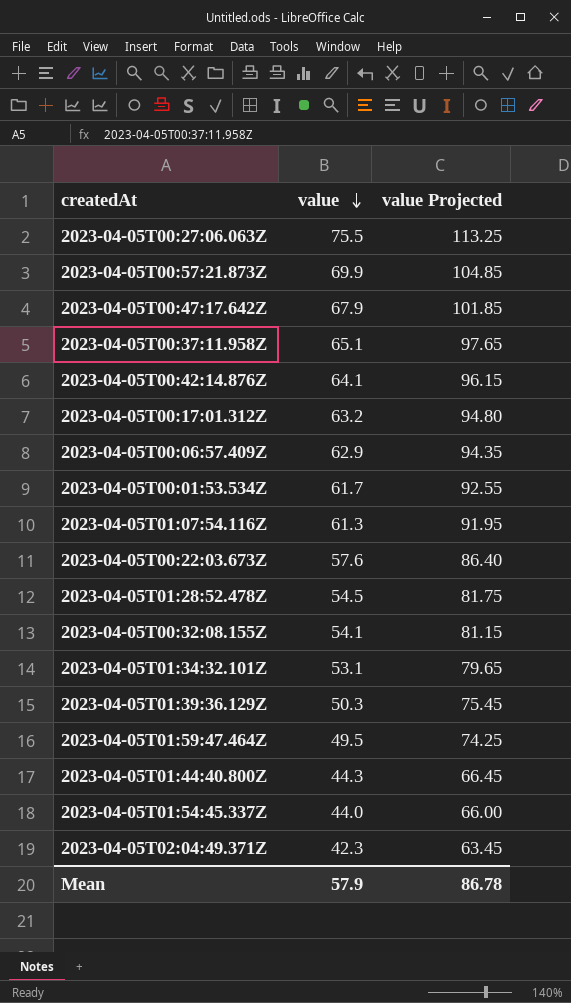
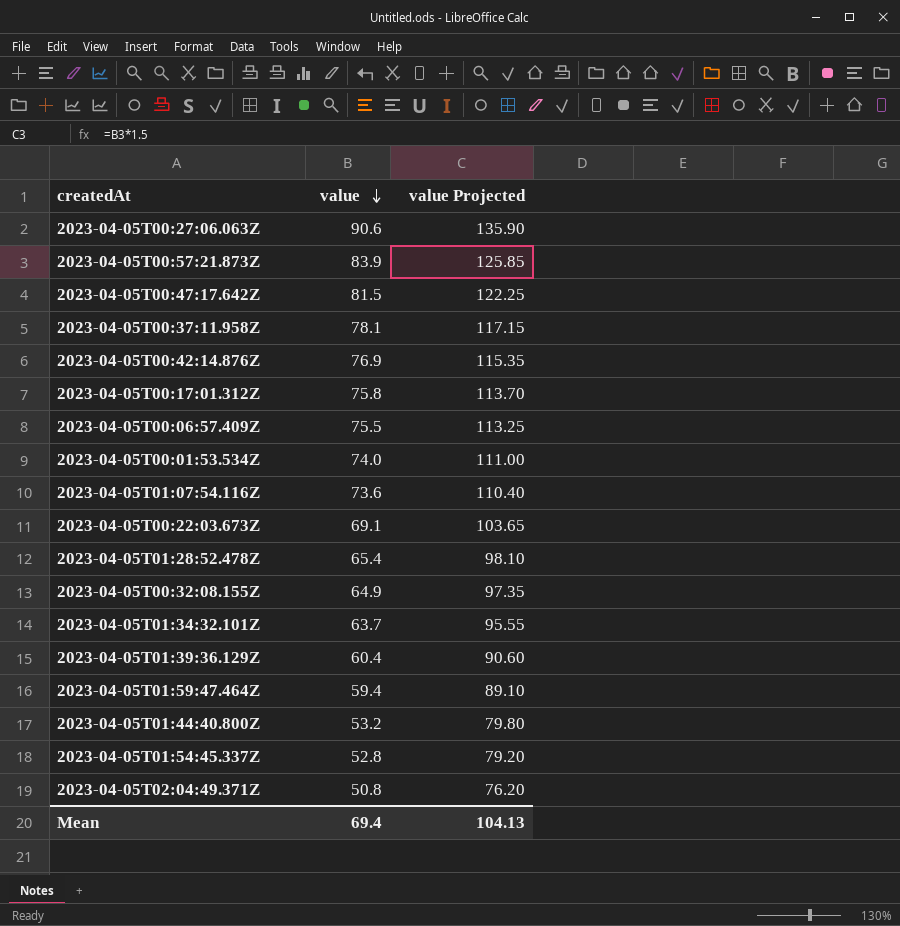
2023-04-05T00:27:06.063Z | value: 75.5 -> 90.6
2023-04-05T00:27:06.063Z | value Projected: 113.25 -> 135.90
2023-04-05T00:57:21.873Z | value: 69.9 -> 83.9
2023-04-05T00:57:21.873Z | value Projected: 104.85 -> 125.85
2023-04-05T00:47:17.642Z | value: 67.9 -> 81.5
2023-04-05T00:47:17.642Z | value Projected: 101.85 -> 122.25
2023-04-05T00:37:11.958Z | value: 65.1 -> 78.1
2023-04-05T00:37:11.958Z | value Projected: 97.65 -> 117.15
2023-04-05T00:42:14.876Z | value: 64.1 -> 76.9
2023-04-05T00:42:14.876Z | value Projected: 96.15 -> 115.35
2023-04-05T00:17:01.312Z | value: 63.2 -> 75.8
2023-04-05T00:17:01.312Z | value Projected: 94.80 -> 113.70
2023-04-05T00:06:57.409Z | value: 62.9 -> 75.5
2023-04-05T00:06:57.409Z | value Projected: 94.35 -> 113.25
2023-04-05T00:01:53.534Z | value: 61.7 -> 74.0
2023-04-05T00:01:53.534Z | value Projected: 92.55 -> 111.00
2023-04-05T01:07:54.116Z | value: 61.3 -> 73.6
2023-04-05T01:07:54.116Z | value Projected: 91.95 -> 110.40
2023-04-05T00:22:03.673Z | value: 57.6 -> 69.1
2023-04-05T00:22:03.673Z | value Projected: 86.40 -> 103.65
2023-04-05T01:28:52.478Z | value: 54.5 -> 65.4
2023-04-05T01:28:52.478Z | value Projected: 81.75 -> 98.10
2023-04-05T00:32:08.155Z | value: 54.1 -> 64.9
2023-04-05T00:32:08.155Z | value Projected: 81.15 -> 97.35
2023-04-05T01:34:32.101Z | value: 53.1 -> 63.7
2023-04-05T01:34:32.101Z | value Projected: 79.65 -> 95.55
2023-04-05T01:39:36.129Z | value: 50.3 -> 60.4
2023-04-05T01:39:36.129Z | value Projected: 75.45 -> 90.60
2023-04-05T01:59:47.464Z | value: 49.5 -> 59.4
2023-04-05T01:59:47.464Z | value Projected: 74.25 -> 89.10
2023-04-05T01:44:40.800Z | value: 44.3 -> 53.2
2023-04-05T01:44:40.800Z | value Projected: 66.45 -> 79.80
2023-04-05T01:54:45.337Z | value: 44.0 -> 52.8
2023-04-05T01:54:45.337Z | value Projected: 66.00 -> 79.20
2023-04-05T02:04:49.371Z | value: 42.3 -> 50.8
2023-04-05T02:04:49.371Z | value Projected: 63.45 -> 76.20
Mean | value: 57.9 -> 69.4
Mean | value Projected: 86.78 -> 104.13

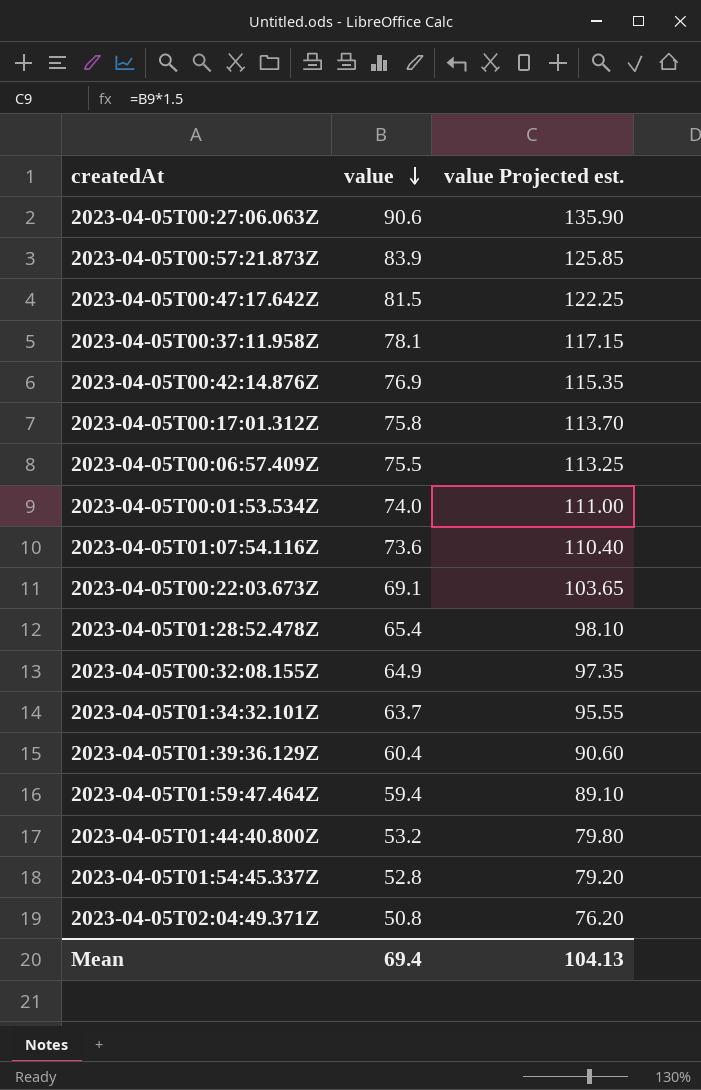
column name: value Projected -> value Projected est.

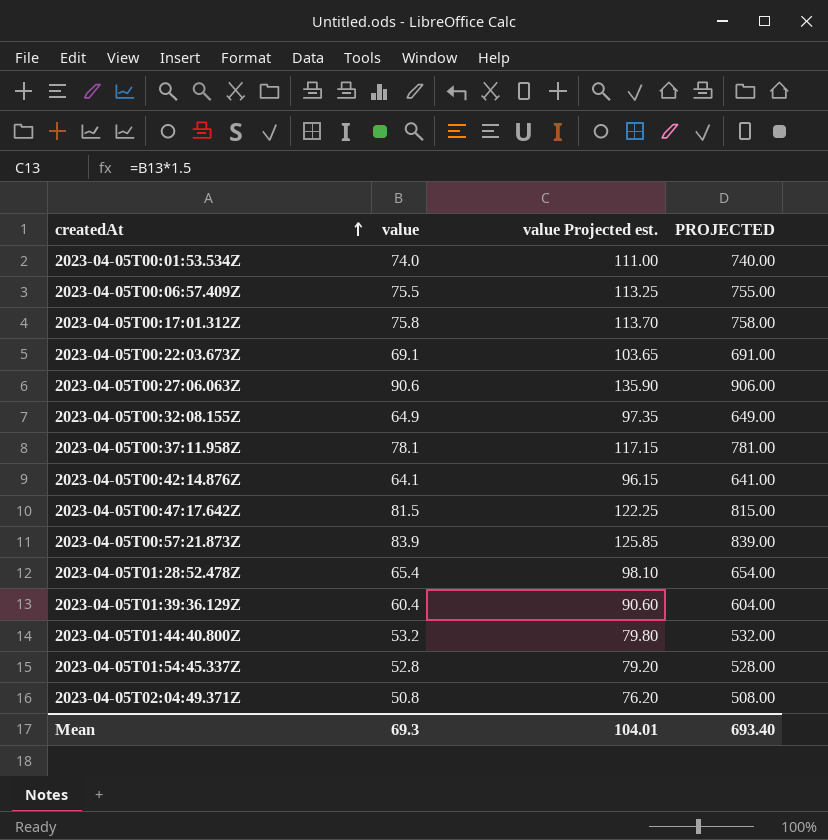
row order: value descending -> createdAt ascending
column PROJECTED | formula: none -> [value] * 10
row 2023-04-05T01:07:54.116Z: 73.6 | 110.40 -> none
row 2023-04-05T01:34:32.101Z: 63.7 | 95.55 -> none
row 2023-04-05T01:59:47.464Z: 59.4 | 89.10 -> none
2023-04-05T00:42:14.876Z | value: 76.9 -> 64.1
2023-04-05T00:42:14.876Z | value Projected est.: 115.35 -> 96.15
Mean | value: 69.4 -> 69.3
Mean | value Projected est.: 104.13 -> 104.01

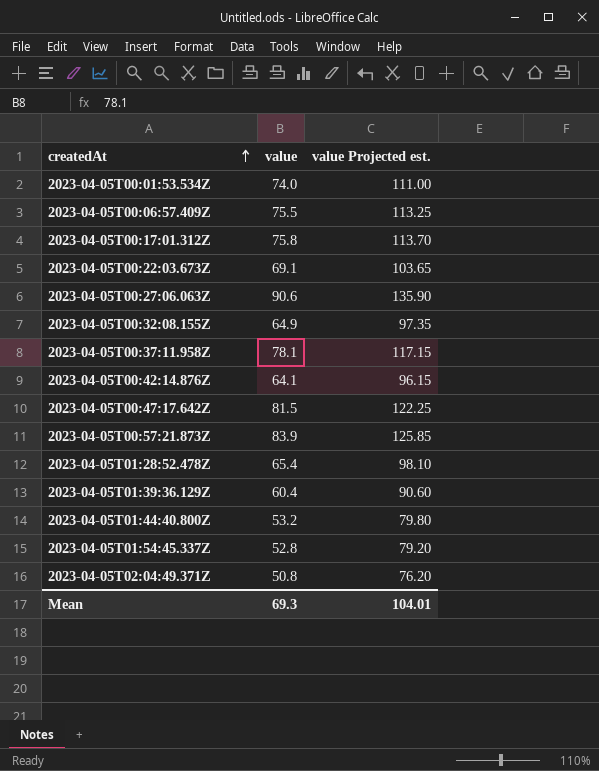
column PROJECTED | formula: [value] * 10 -> none

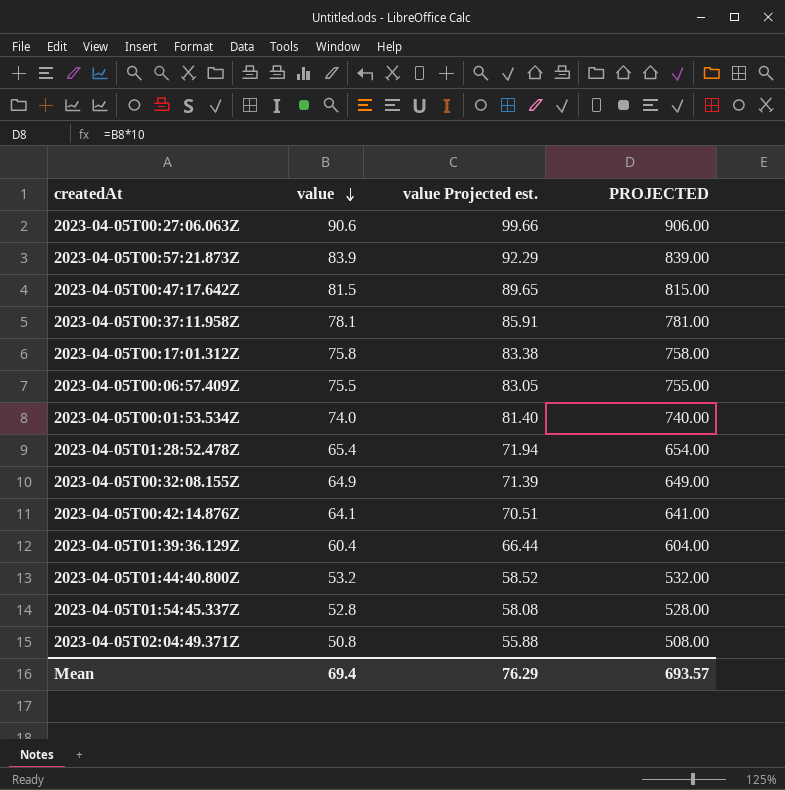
row order: createdAt ascending -> value descending
column value Projected est. | formula: [value] * 1.5 -> [value] * 1.1
column PROJECTED | formula: none -> [value] * 10
row 2023-04-05T00:22:03.673Z: 69.1 | 103.65 -> none
Mean | value: 69.3 -> 69.4
Mean | value Projected est.: 104.01 -> 76.29

